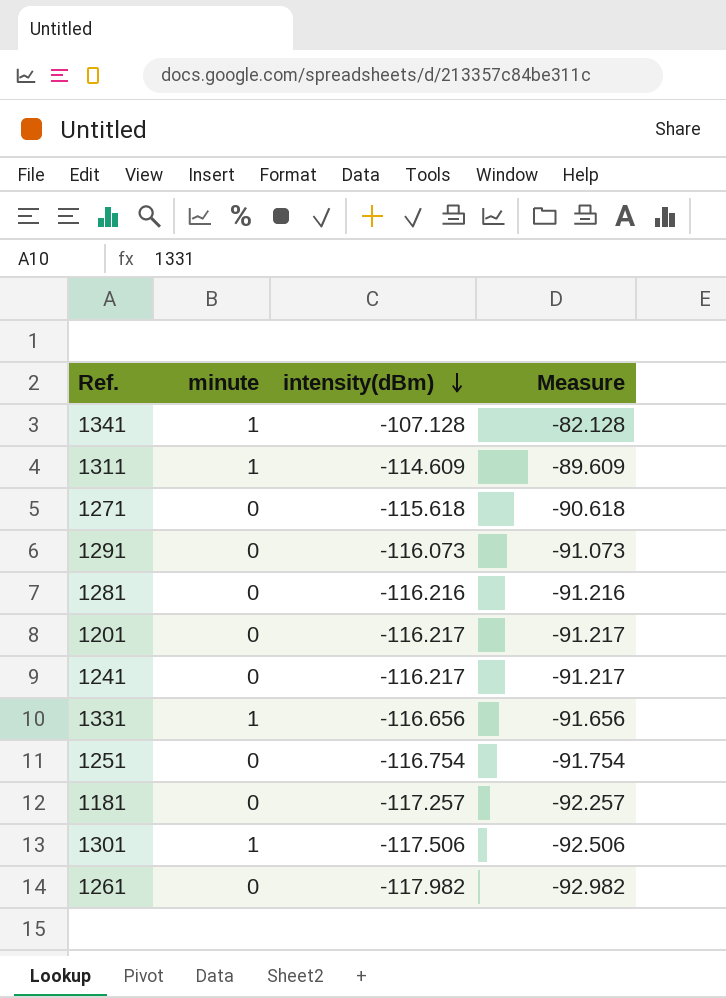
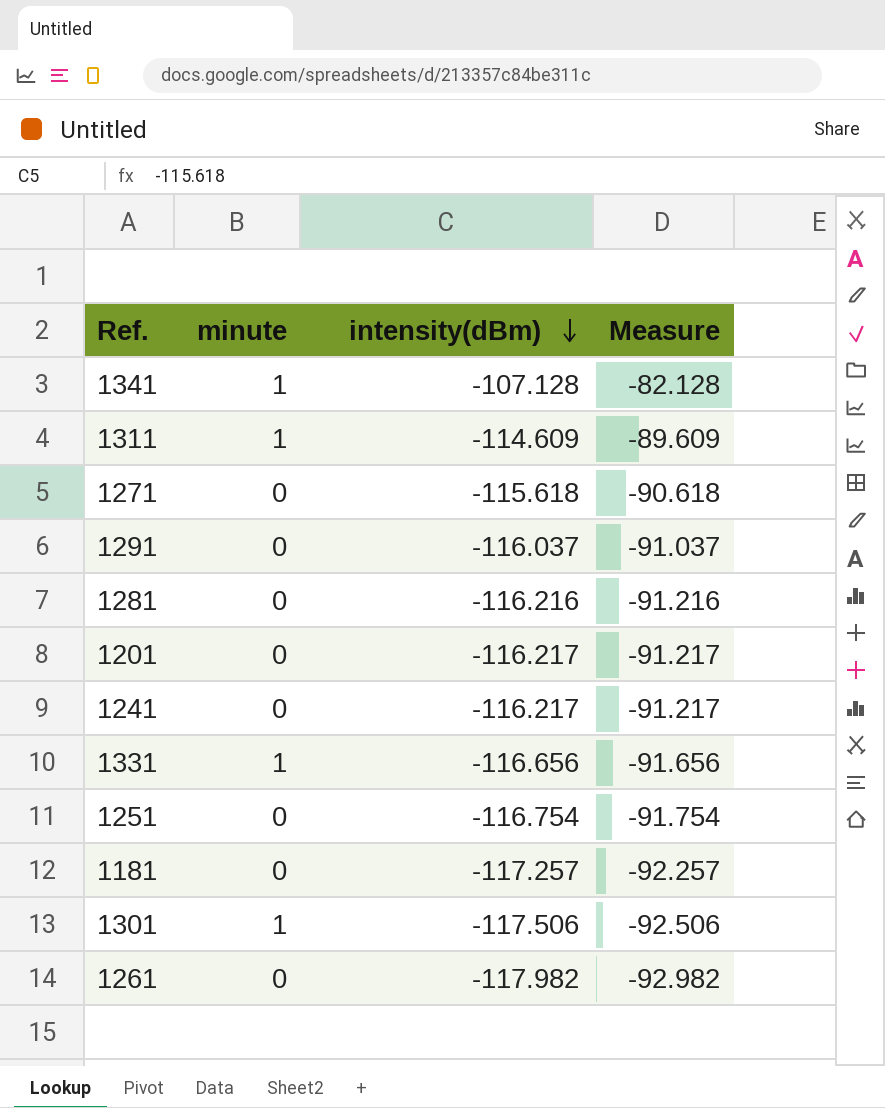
1291 | intensity(dBm): -116.073 -> -116.037
1291 | Measure: -91.073 -> -91.037

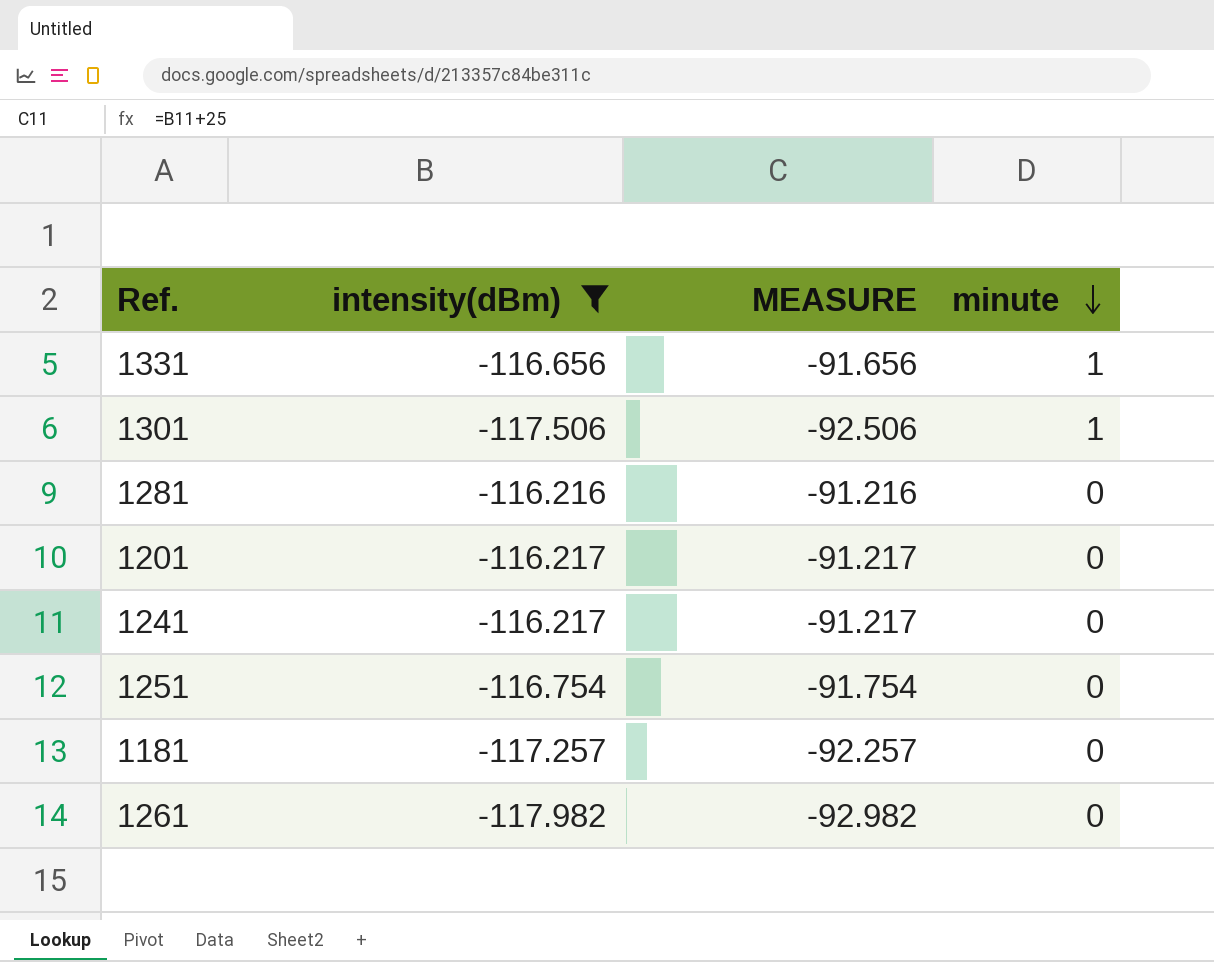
filter: none -> intensity(dBm) <= -116.216
row order: intensity(dBm) descending -> minute descending
column name: Measure -> MEASURE
column minute | position: 2 -> 4

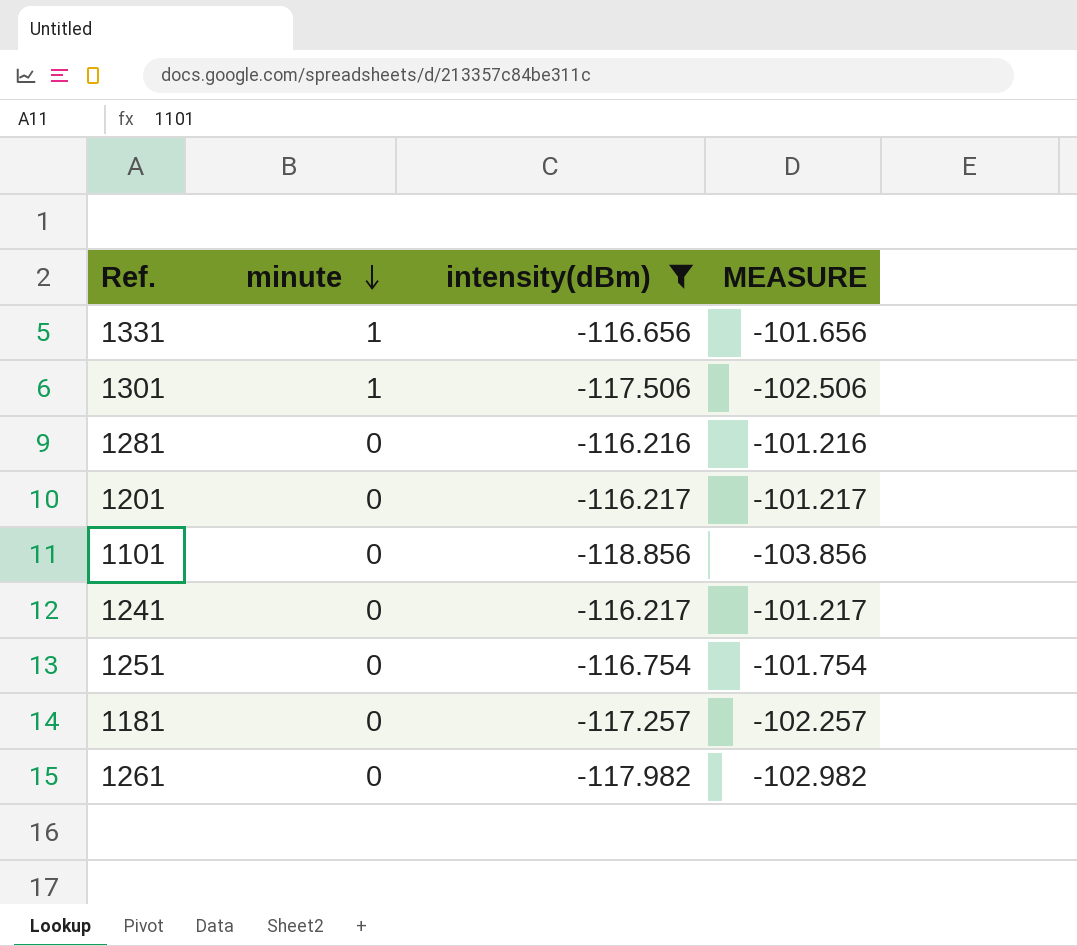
column minute | position: 4 -> 2
column MEASURE | formula: [intensity(dBm)] + 25 -> [intensity(dBm)] + 15
row 1101: none -> 0 | -118.856 | -103.856

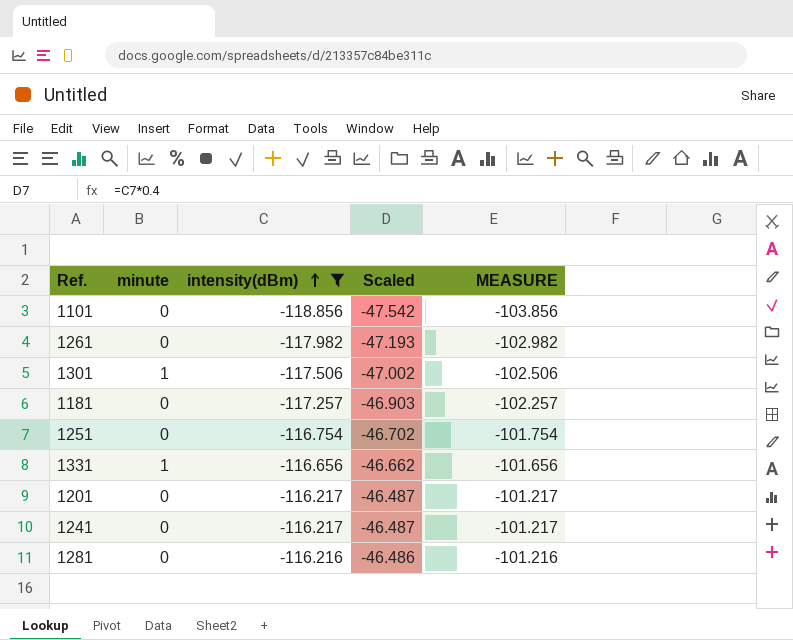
row order: minute descending -> intensity(dBm) ascending
column Scaled | formula: none -> [intensity(dBm)] * 0.4

